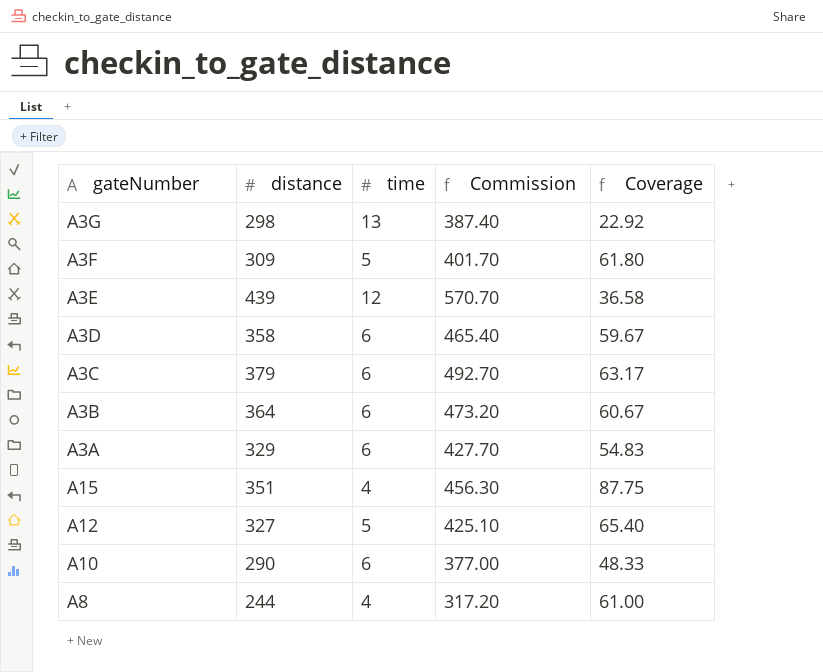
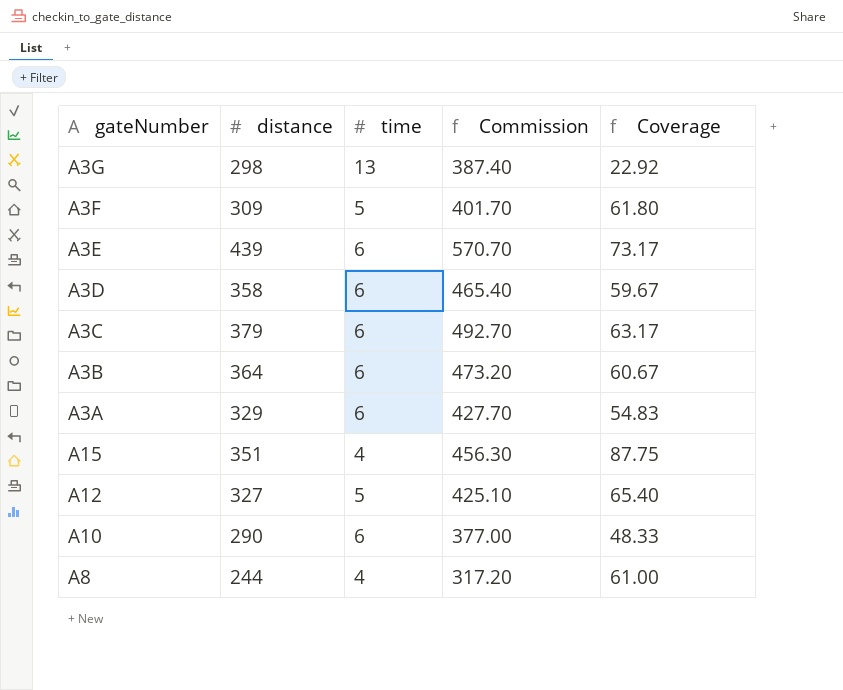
A3E | time: 12 -> 6
A3E | Coverage: 36.58 -> 73.17

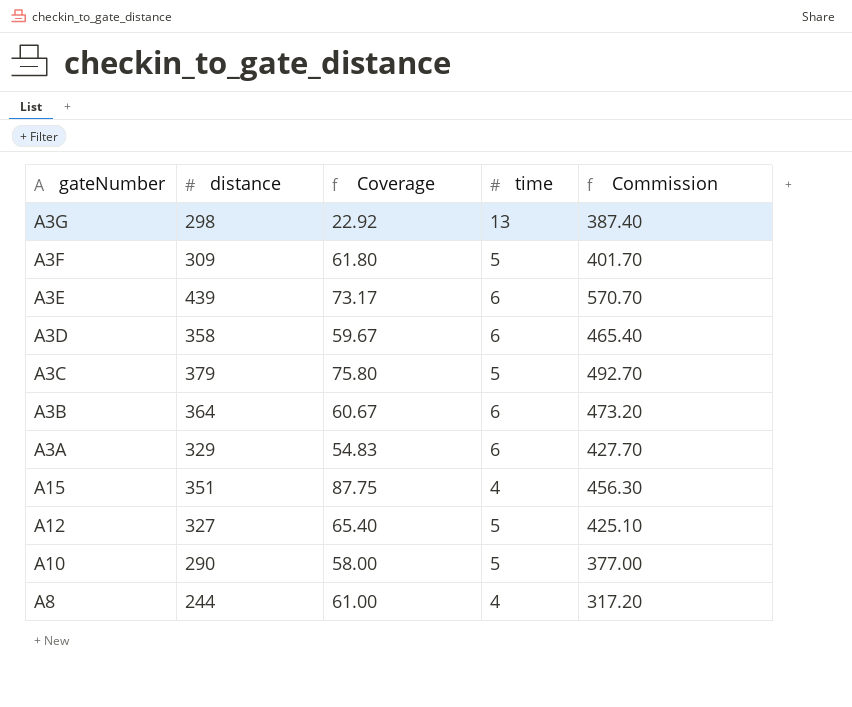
column Coverage | position: 5 -> 3
A3C | Coverage: 63.17 -> 75.80
A3C | time: 6 -> 5
A10 | Coverage: 48.33 -> 58.00
A10 | time: 6 -> 5

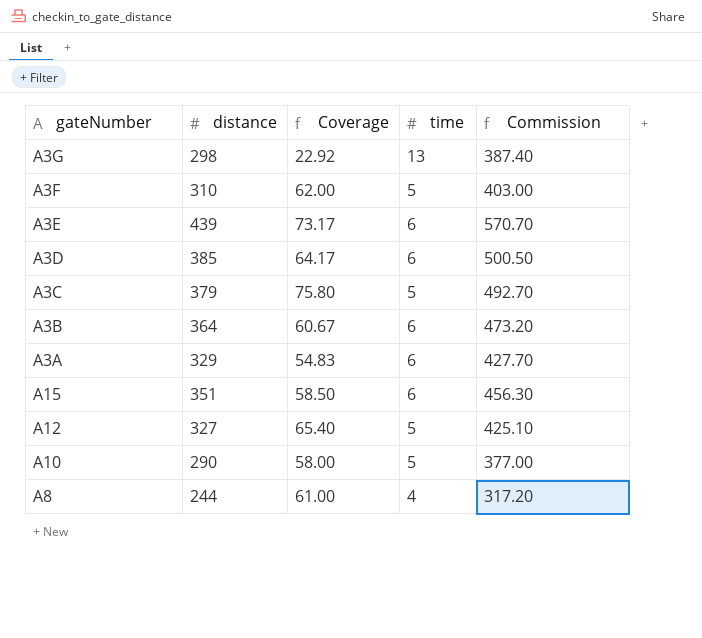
A3F | distance: 309 -> 310
A3F | Coverage: 61.80 -> 62.00
A3F | Commission: 401.70 -> 403.00
A3D | distance: 358 -> 385
A3D | Coverage: 59.67 -> 64.17
A3D | Commission: 465.40 -> 500.50
A15 | Coverage: 87.75 -> 58.50
A15 | time: 4 -> 6

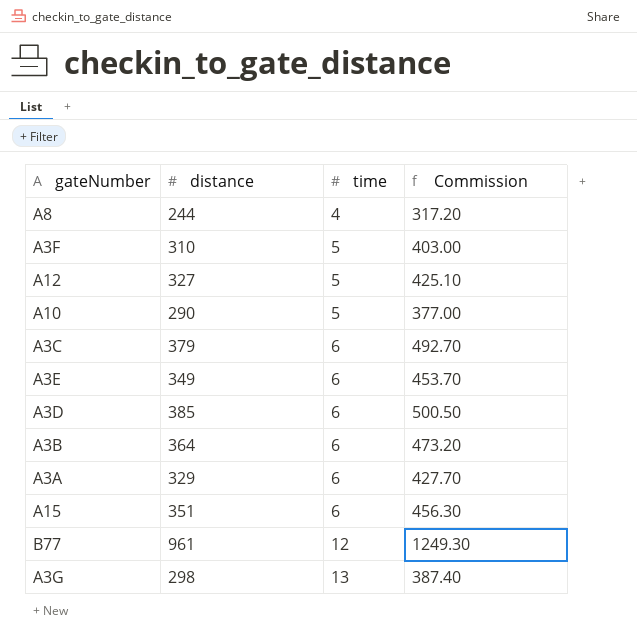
row order: none -> time ascending
column Coverage | formula: [distance] / [time] -> none
A3C | time: 5 -> 6
A3E | distance: 439 -> 349
A3E | Commission: 570.70 -> 453.70
row B77: none -> 961 | 12 | 1249.30

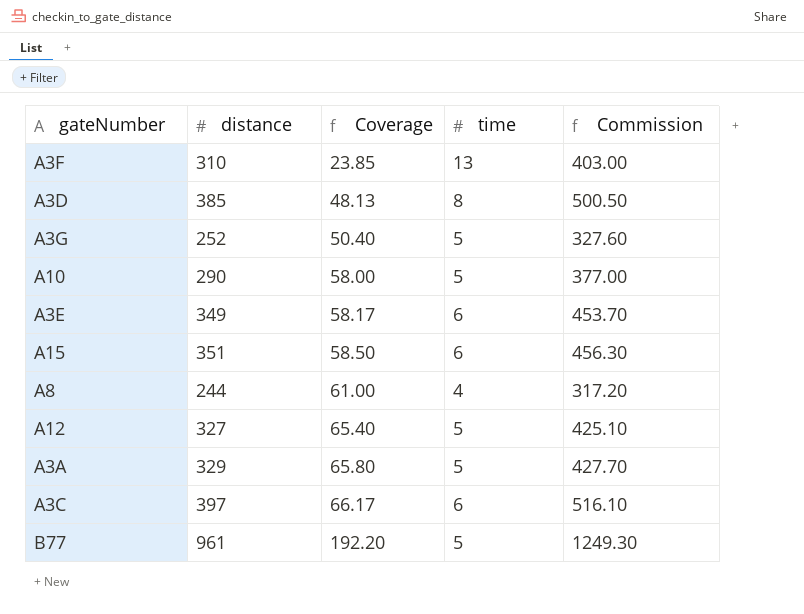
row order: time ascending -> Coverage ascending
column Coverage | formula: none -> [distance] / [time]
row A3B: 364 | 6 | 473.20 -> none
A3F | time: 5 -> 13
A3D | time: 6 -> 8
A3G | distance: 298 -> 252
A3G | time: 13 -> 5
A3G | Commission: 387.40 -> 327.60
A3A | time: 6 -> 5
A3C | distance: 379 -> 397
A3C | Commission: 492.70 -> 516.10
B77 | time: 12 -> 5

